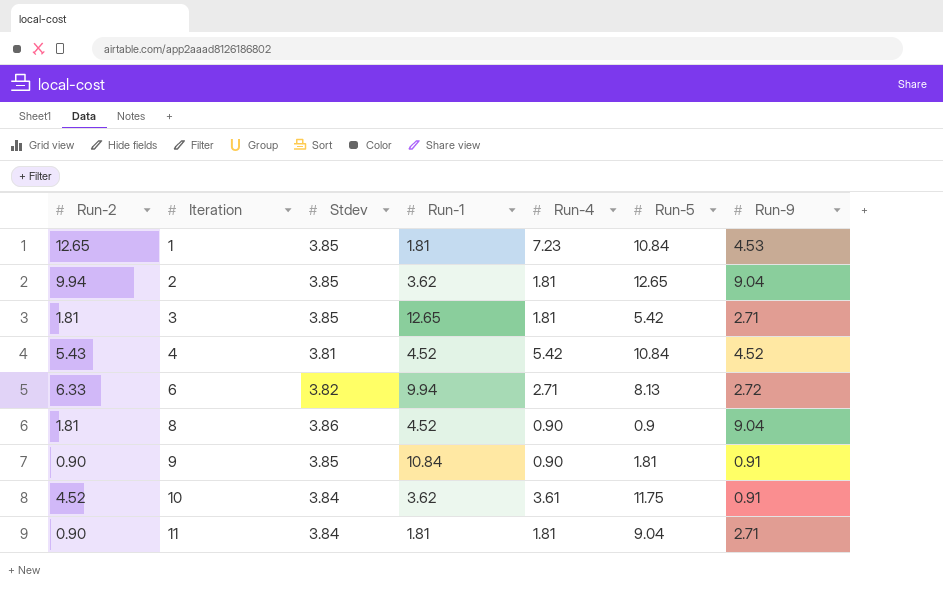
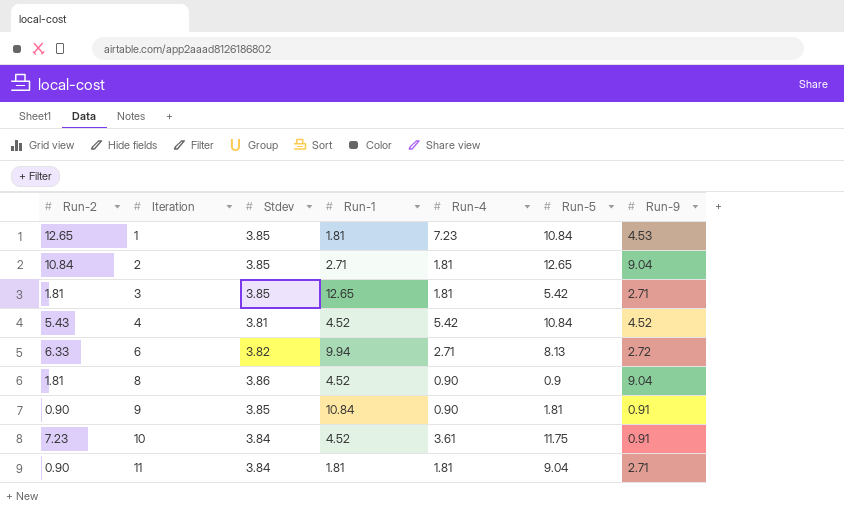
2 | Run-2: 9.94 -> 10.84
2 | Run-1: 3.62 -> 2.71
10 | Run-2: 4.52 -> 7.23
10 | Run-1: 3.62 -> 4.52

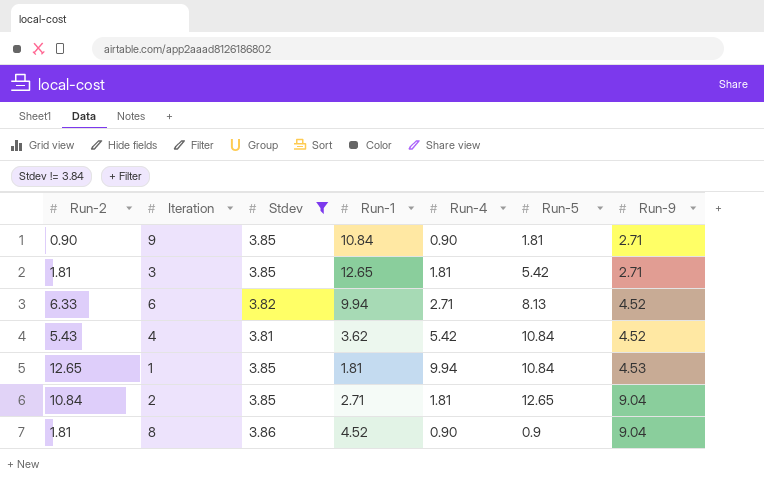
filter: none -> Stdev != 3.84
row order: Iteration ascending -> Run-9 ascending
9 | Run-9: 0.91 -> 2.71
6 | Run-9: 2.72 -> 4.52
4 | Run-1: 4.52 -> 3.62
1 | Run-4: 7.23 -> 9.94

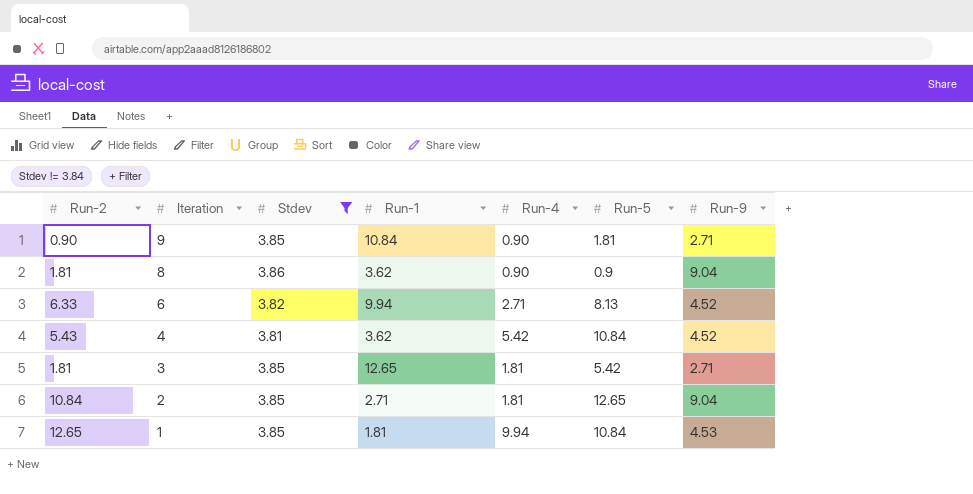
row order: Run-9 ascending -> Iteration descending
8 | Run-1: 4.52 -> 3.62

